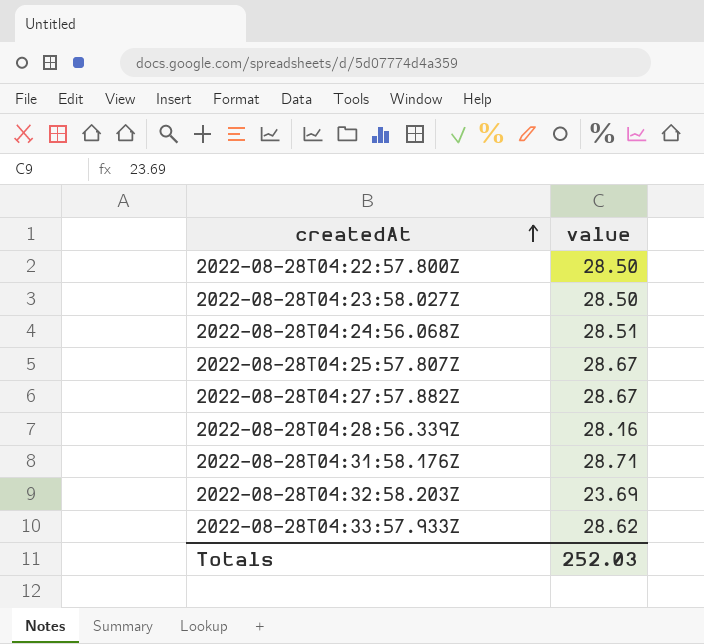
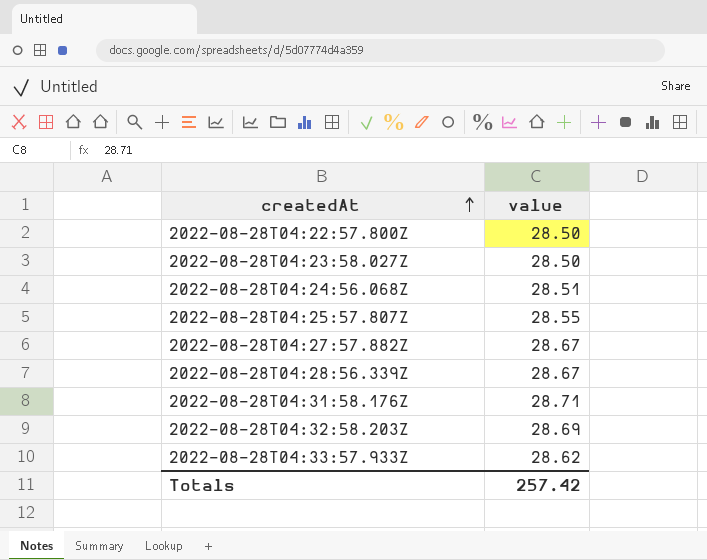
2022-08-28T04:25:57.807Z | value: 28.67 -> 28.55
2022-08-28T04:28:56.339Z | value: 28.16 -> 28.67
2022-08-28T04:32:58.203Z | value: 23.69 -> 28.69
Totals | value: 252.03 -> 257.42

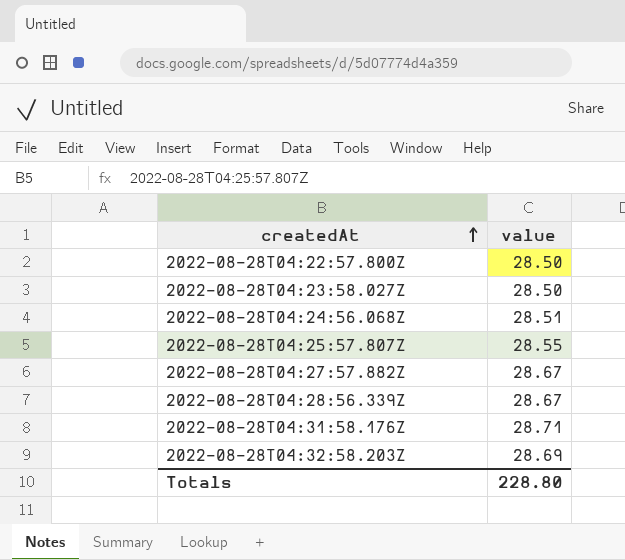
row 2022-08-28T04:33:57.933Z: 28.62 -> none
Totals | value: 257.42 -> 228.80

